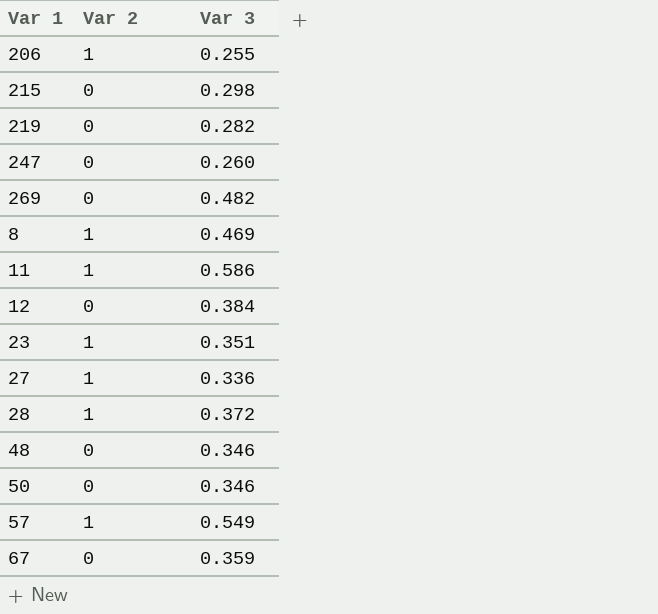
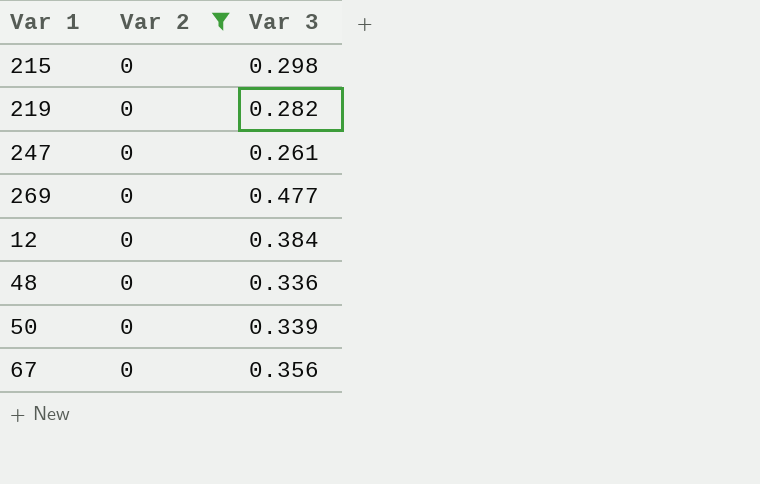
filter: none -> Var 2 = 0
247 | Var 3: 0.260 -> 0.261
269 | Var 3: 0.482 -> 0.477
48 | Var 3: 0.346 -> 0.336
50 | Var 3: 0.346 -> 0.339
67 | Var 3: 0.359 -> 0.356

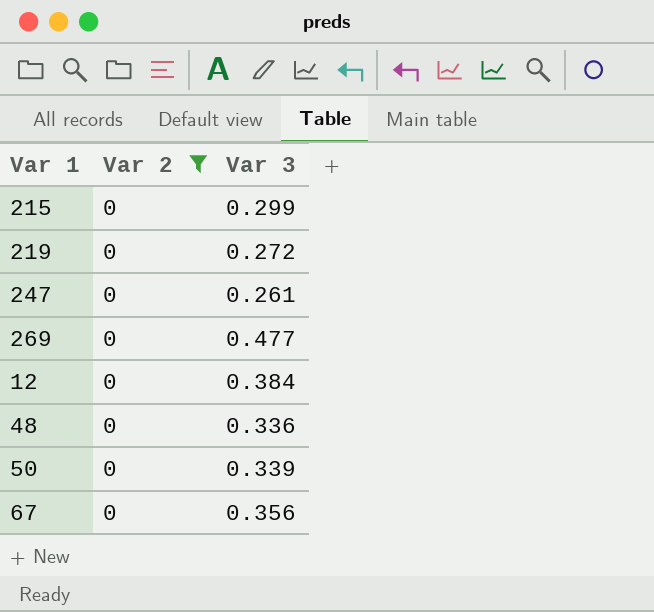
215 | Var 3: 0.298 -> 0.299
219 | Var 3: 0.282 -> 0.272

